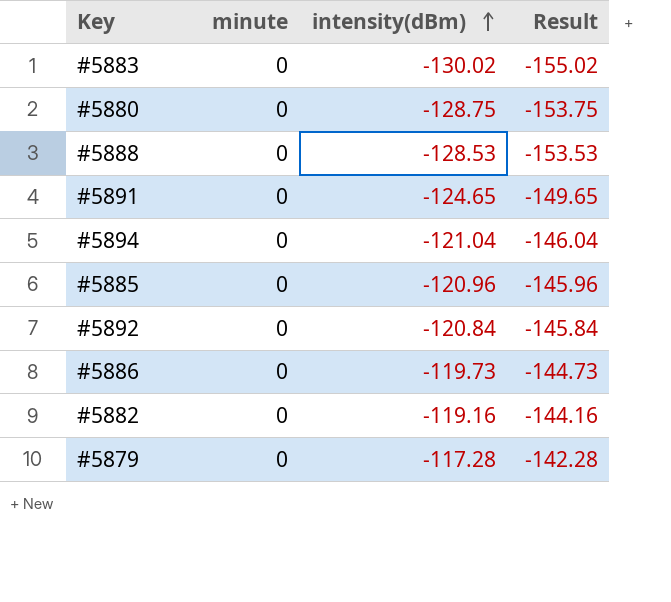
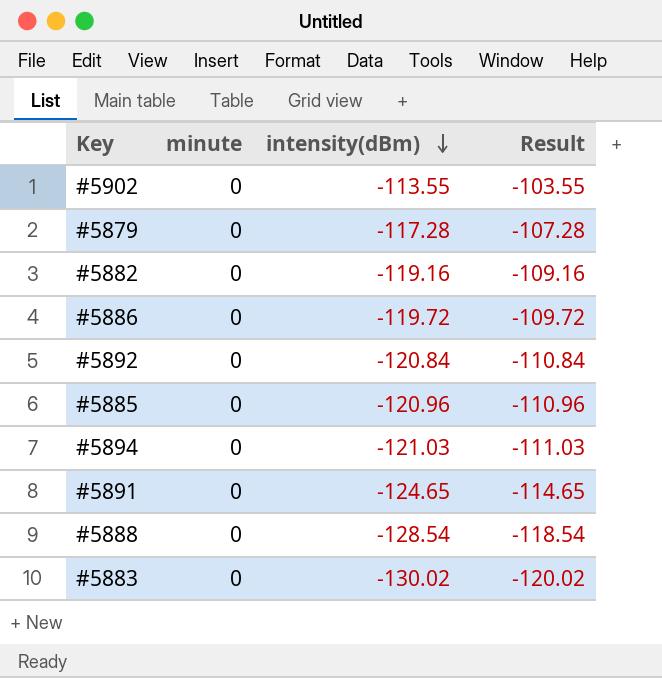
row order: intensity(dBm) ascending -> intensity(dBm) descending
column Result | formula: [intensity(dBm)] - 25 -> [intensity(dBm)] + 10
row #5880: 0 | -128.75 | -153.75 -> none
row #5902: none -> 0 | -113.55 | -103.55
#5886 | intensity(dBm): -119.73 -> -119.72
#5894 | intensity(dBm): -121.04 -> -121.03
#5888 | intensity(dBm): -128.53 -> -128.54

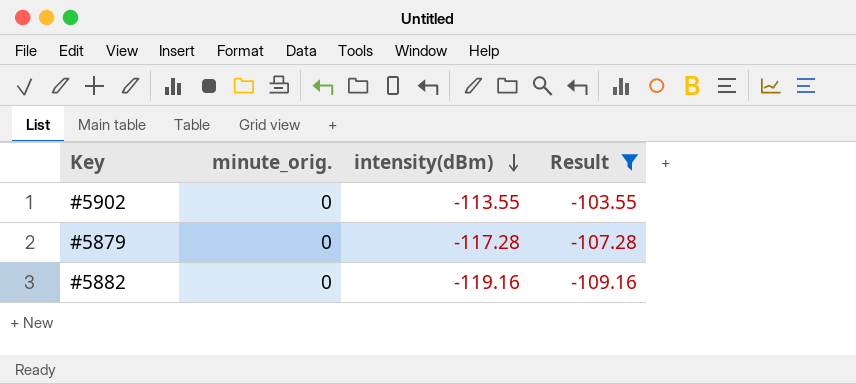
filter: none -> Result >= -109.16
column name: minute -> minute_orig.

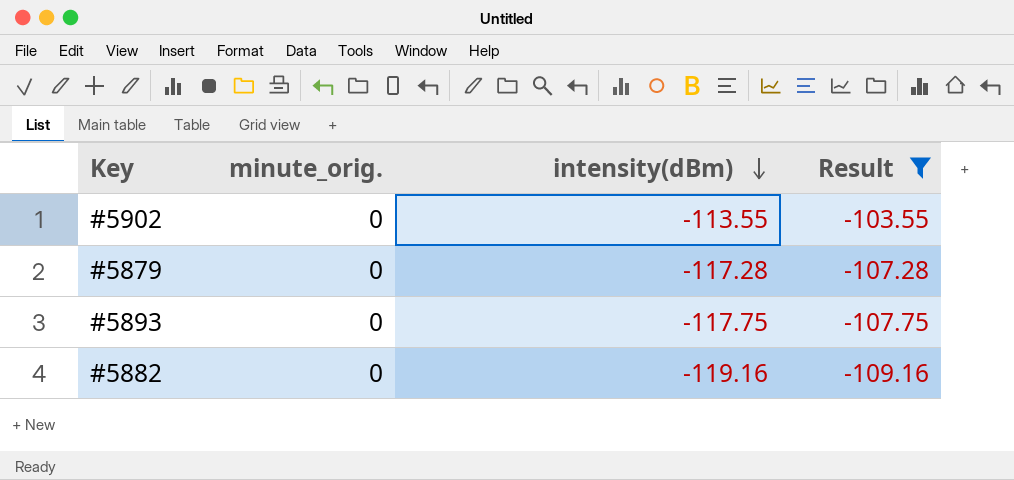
row #5893: none -> 0 | -117.75 | -107.75

